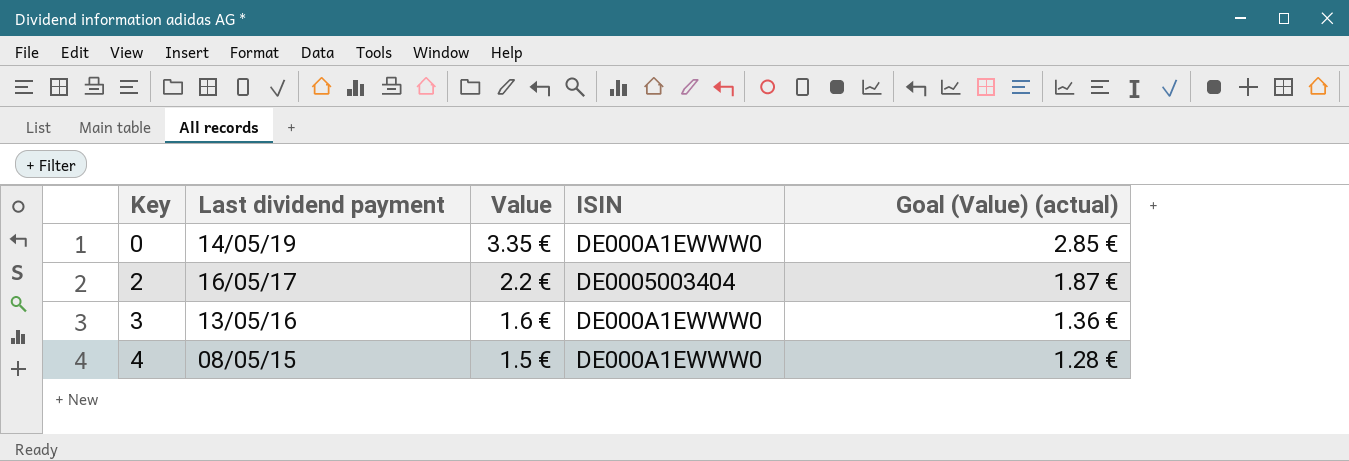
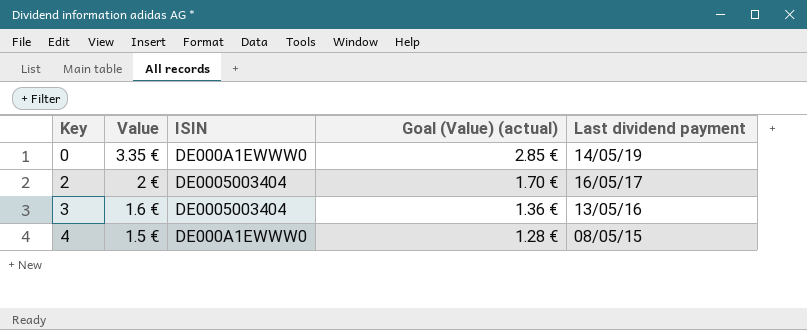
column Last dividend payment | position: 2 -> 5
2 | Value: 2.2 € -> 2 €
2 | Goal (Value) (actual): 1.87 € -> 1.70 €
3 | ISIN: DE000A1EWWW0 -> DE0005003404

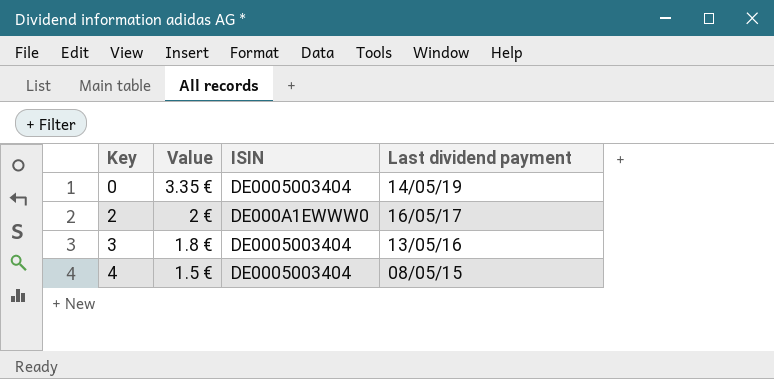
column Goal (Value) (actual) | formula: [Value] * 0.85 -> none
0 | ISIN: DE000A1EWWW0 -> DE0005003404
2 | ISIN: DE0005003404 -> DE000A1EWWW0
3 | Value: 1.6 € -> 1.8 €
4 | ISIN: DE000A1EWWW0 -> DE0005003404

